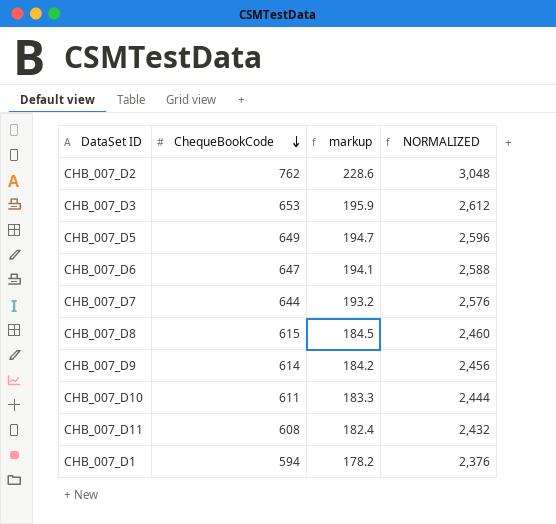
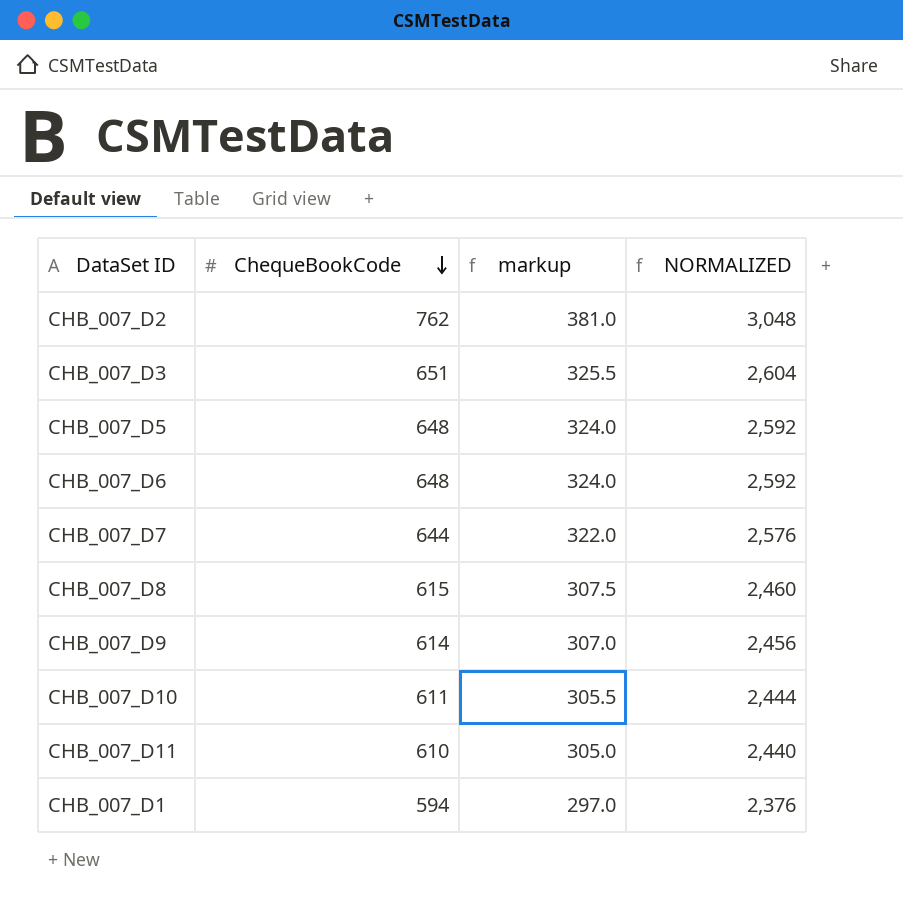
column markup | formula: [ChequeBookCode] * 0.3 -> [ChequeBookCode] * 0.5
CHB_007_D3 | ChequeBookCode: 653 -> 651
CHB_007_D3 | NORMALIZED: 2,612 -> 2,604
CHB_007_D5 | ChequeBookCode: 649 -> 648
CHB_007_D5 | NORMALIZED: 2,596 -> 2,592
CHB_007_D6 | ChequeBookCode: 647 -> 648
CHB_007_D6 | NORMALIZED: 2,588 -> 2,592
CHB_007_D11 | ChequeBookCode: 608 -> 610
CHB_007_D11 | NORMALIZED: 2,432 -> 2,440

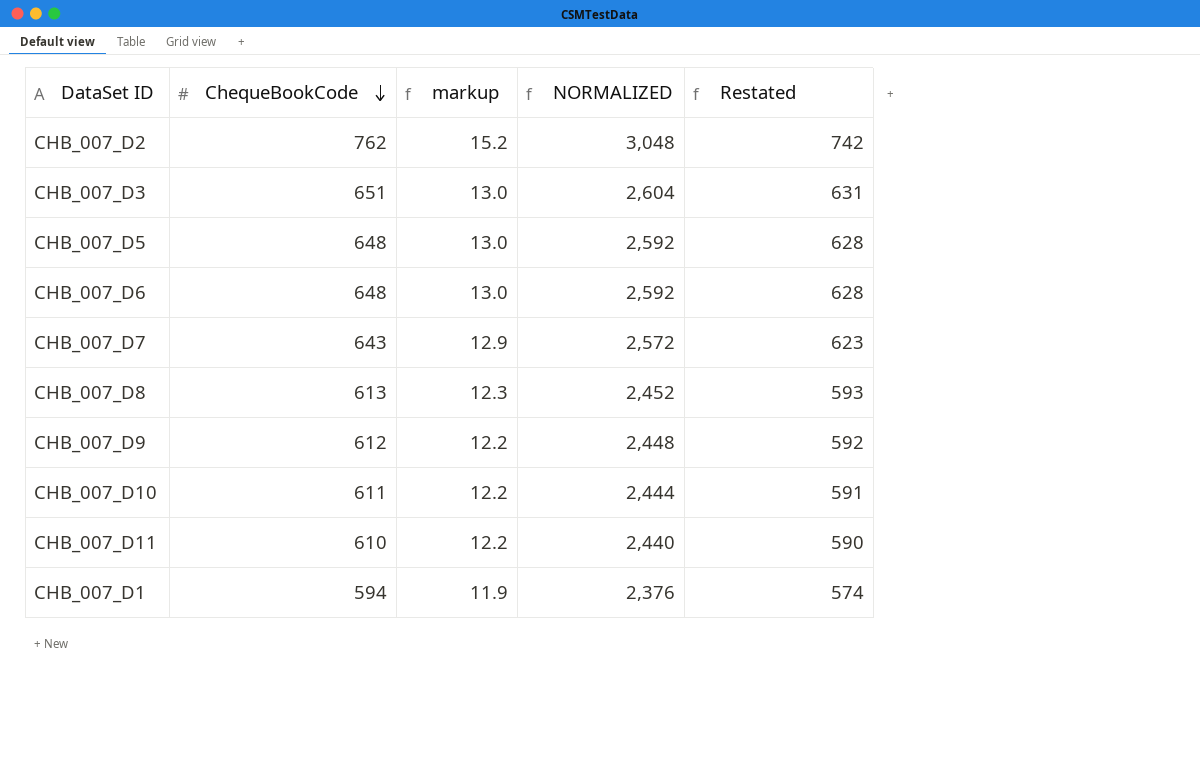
column markup | formula: [ChequeBookCode] * 0.5 -> [ChequeBookCode] * 0.02
column Restated | formula: none -> [ChequeBookCode] - 20
CHB_007_D7 | ChequeBookCode: 644 -> 643
CHB_007_D7 | NORMALIZED: 2,576 -> 2,572
CHB_007_D8 | ChequeBookCode: 615 -> 613
CHB_007_D8 | NORMALIZED: 2,460 -> 2,452
CHB_007_D9 | ChequeBookCode: 614 -> 612
CHB_007_D9 | NORMALIZED: 2,456 -> 2,448

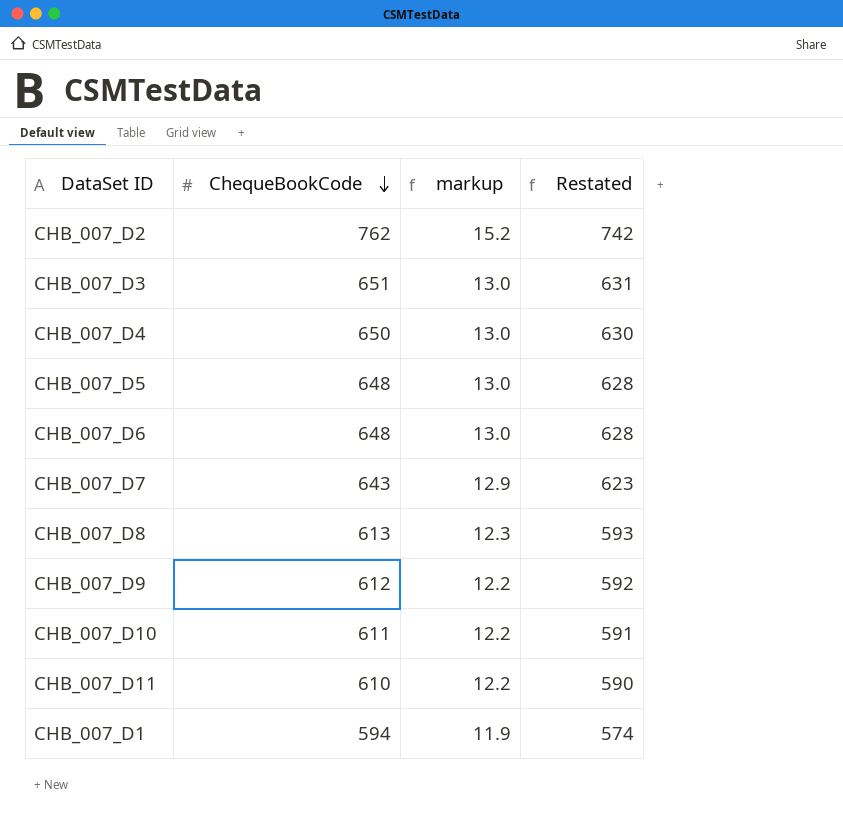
column NORMALIZED | formula: [ChequeBookCode] * 4 -> none
row CHB_007_D4: none -> 650 | 13.0 | 630

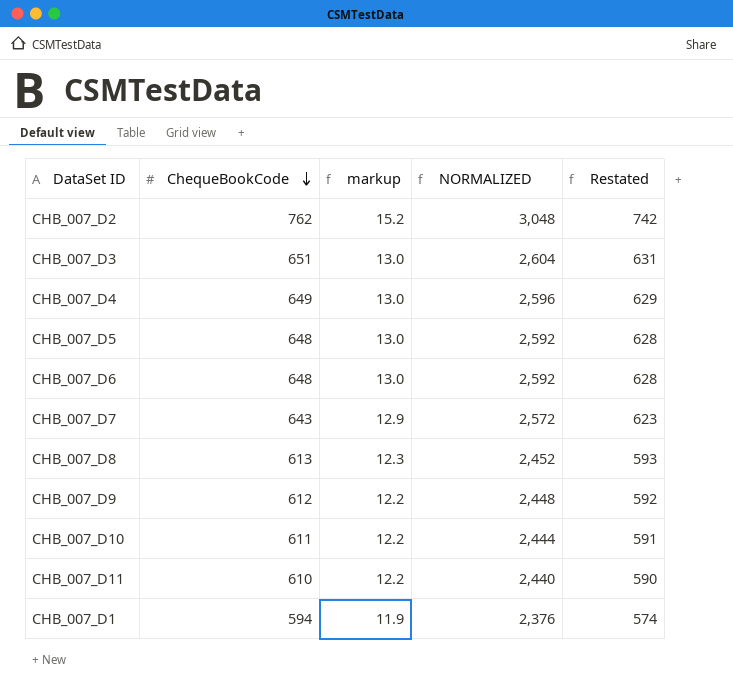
column NORMALIZED | formula: none -> [ChequeBookCode] * 4
CHB_007_D4 | ChequeBookCode: 650 -> 649
CHB_007_D4 | Restated: 630 -> 629

